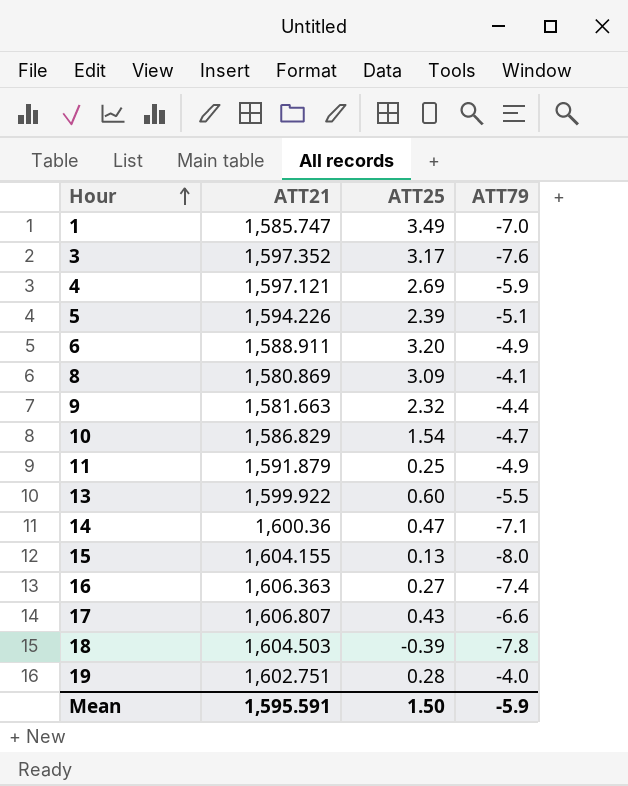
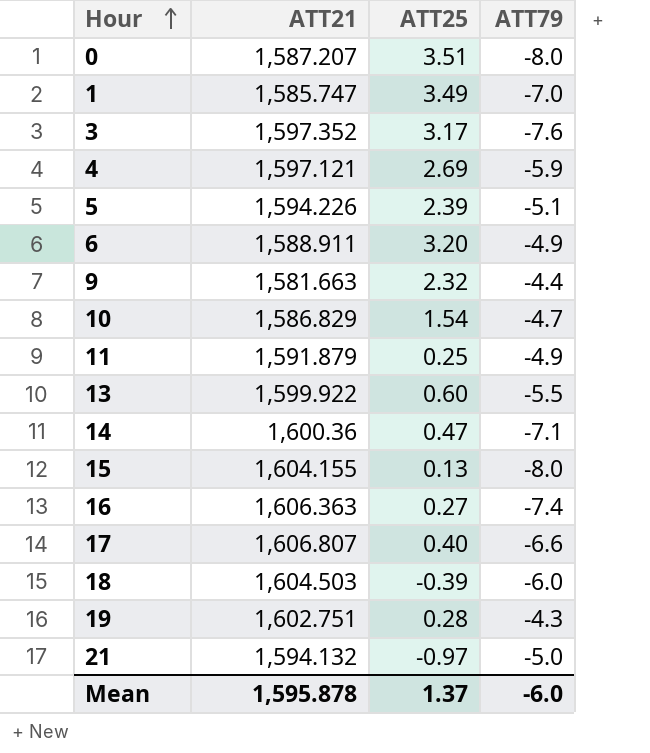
row 8: 1,580.869 | 3.09 | -4.1 -> none
row 0: none -> 1,587.207 | 3.51 | -8.0
17 | ATT25: 0.43 -> 0.40
18 | ATT79: -7.8 -> -6.0
19 | ATT79: -4.0 -> -4.3
row 21: none -> 1,594.132 | -0.97 | -5.0
Mean | ATT21: 1,595.591 -> 1,595.878
Mean | ATT25: 1.50 -> 1.37
Mean | ATT79: -5.9 -> -6.0

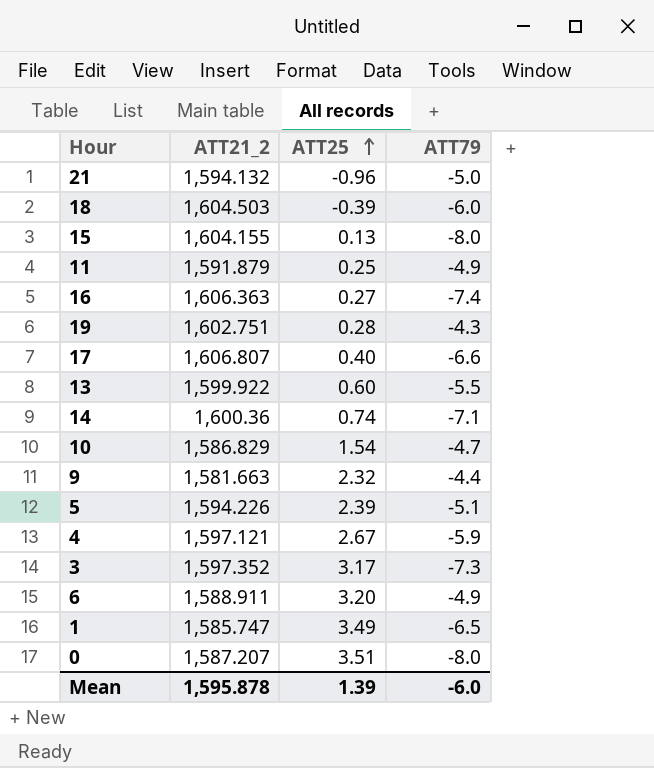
row order: Hour ascending -> ATT25 ascending
column name: ATT21 -> ATT21_2
21 | ATT25: -0.97 -> -0.96
14 | ATT25: 0.47 -> 0.74
4 | ATT25: 2.69 -> 2.67
3 | ATT79: -7.6 -> -7.3
1 | ATT79: -7.0 -> -6.5
Mean | ATT25: 1.37 -> 1.39

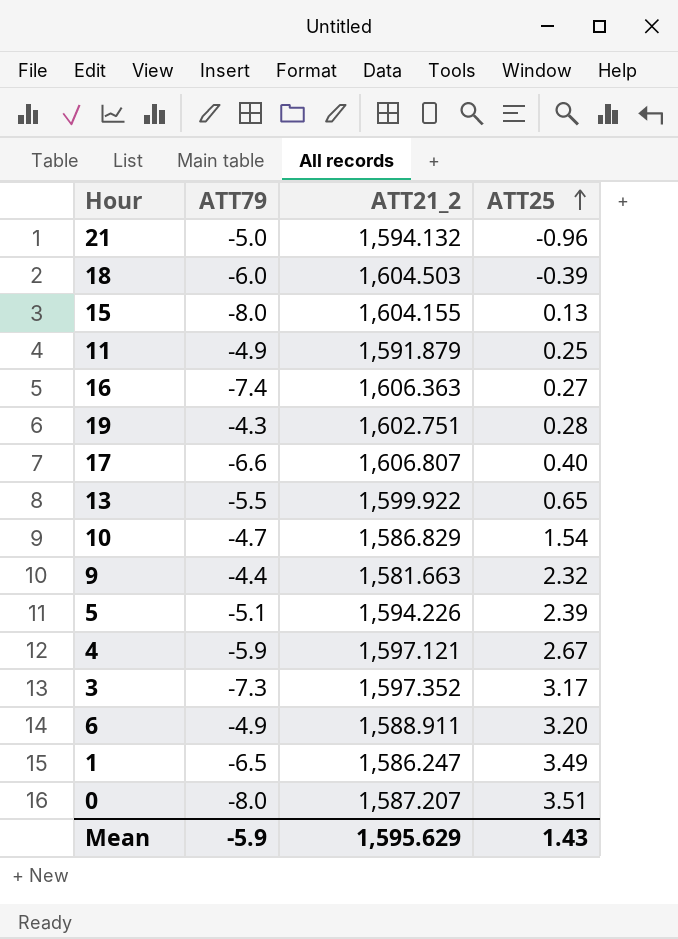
column ATT79 | position: 4 -> 2
row 14: 1,600.36 | 0.74 | -7.1 -> none
13 | ATT25: 0.60 -> 0.65
1 | ATT21_2: 1,585.747 -> 1,586.247
Mean | ATT79: -6.0 -> -5.9
Mean | ATT21_2: 1,595.878 -> 1,595.629
Mean | ATT25: 1.39 -> 1.43

